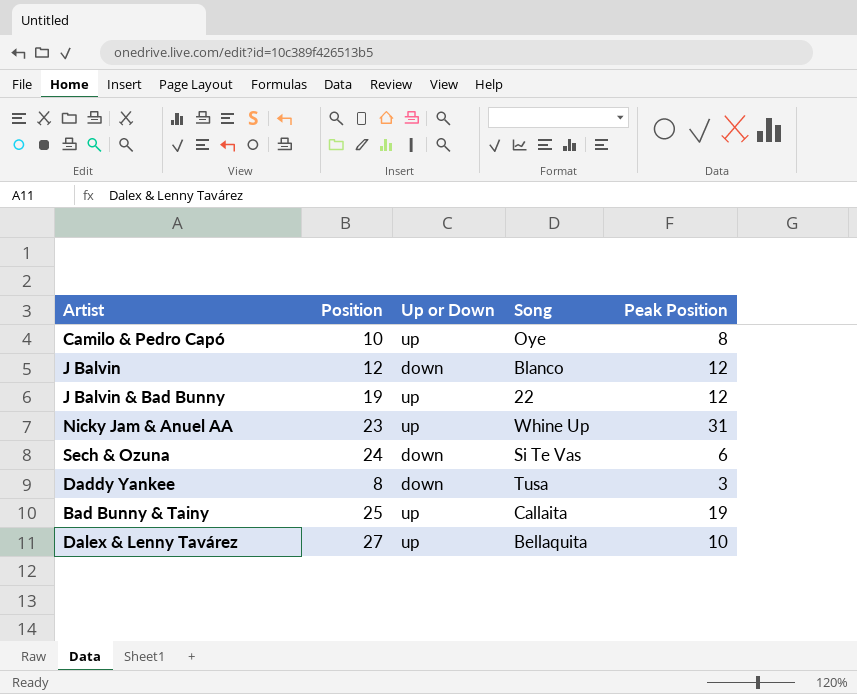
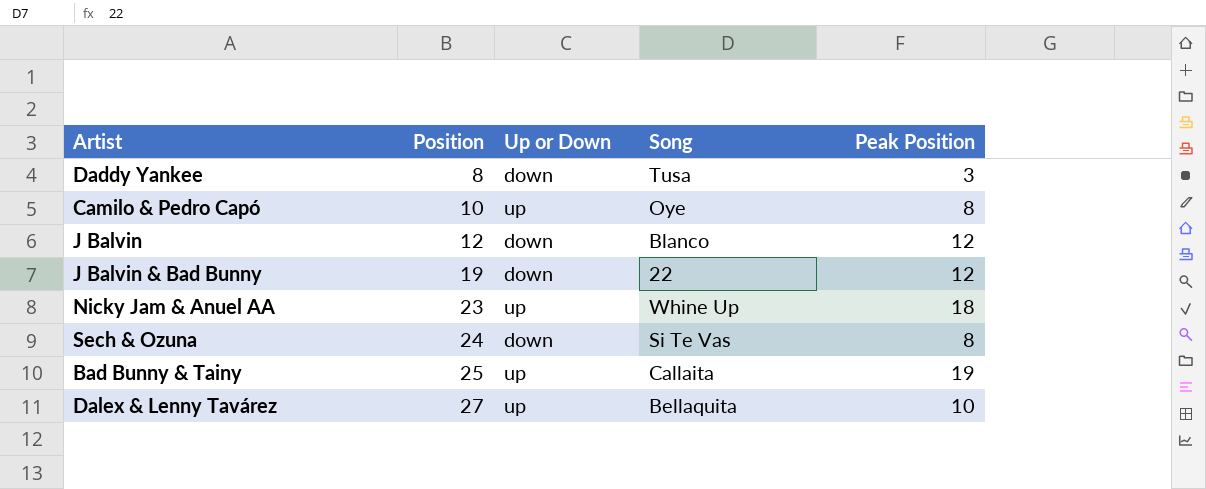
row order: none -> Position ascending
J Balvin & Bad Bunny | Up or Down: up -> down
Nicky Jam & Anuel AA | Peak Position: 31 -> 18
Sech & Ozuna | Peak Position: 6 -> 8

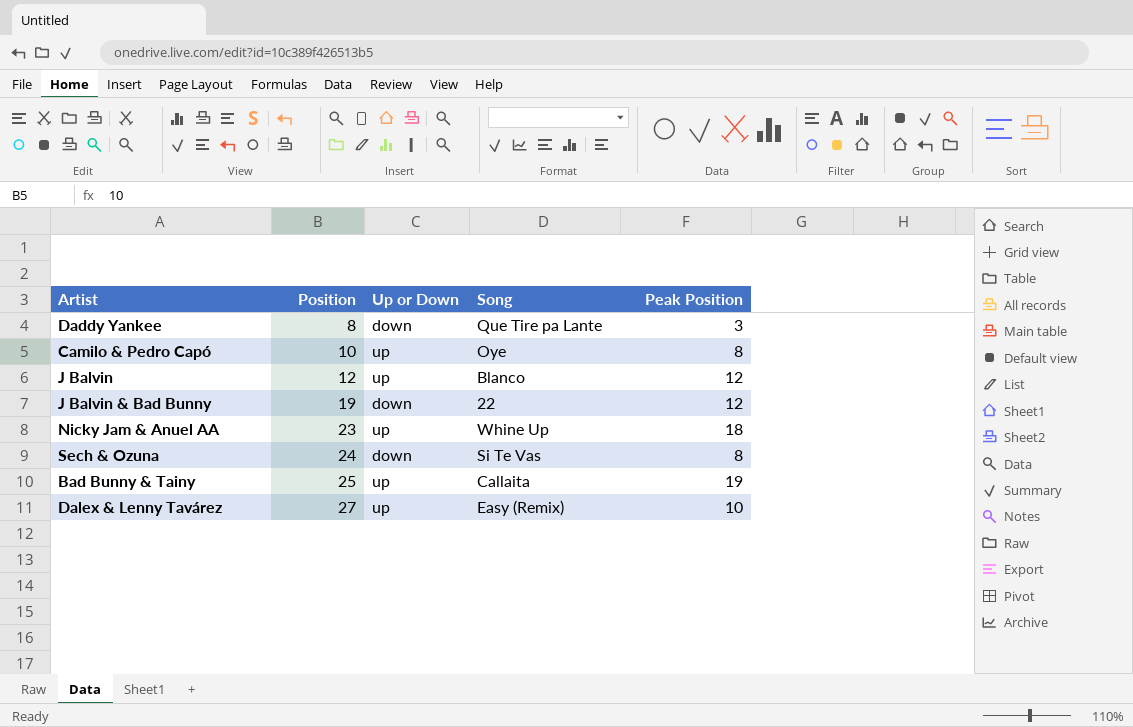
Daddy Yankee | Song: Tusa -> Que Tire pa Lante
J Balvin | Up or Down: down -> up
Dalex & Lenny Tavárez | Song: Bellaquita -> Easy (Remix)

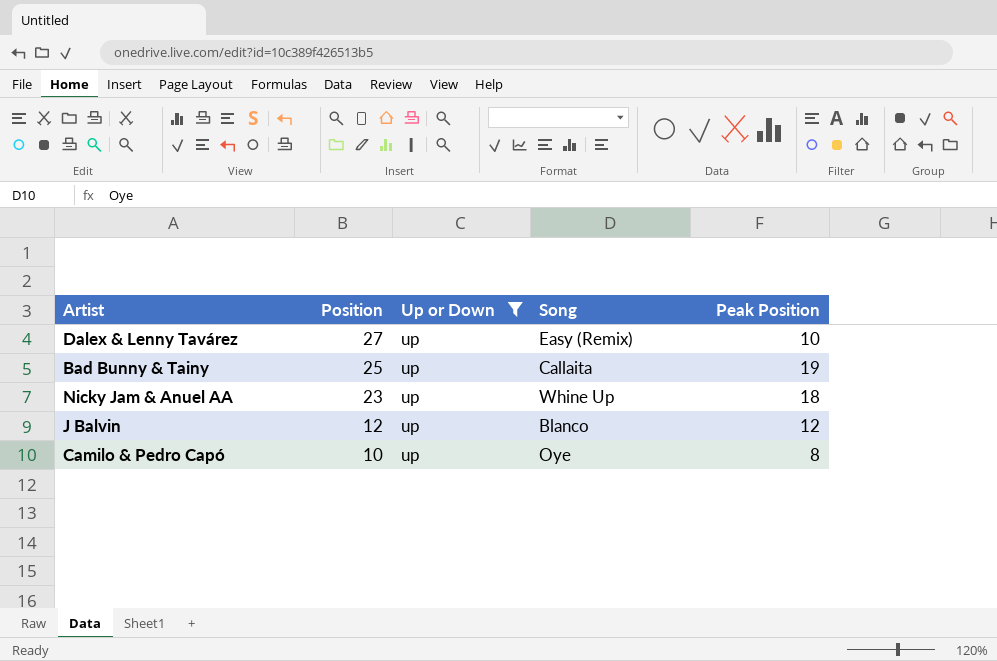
filter: none -> Up or Down = up
row order: Position ascending -> Position descending

